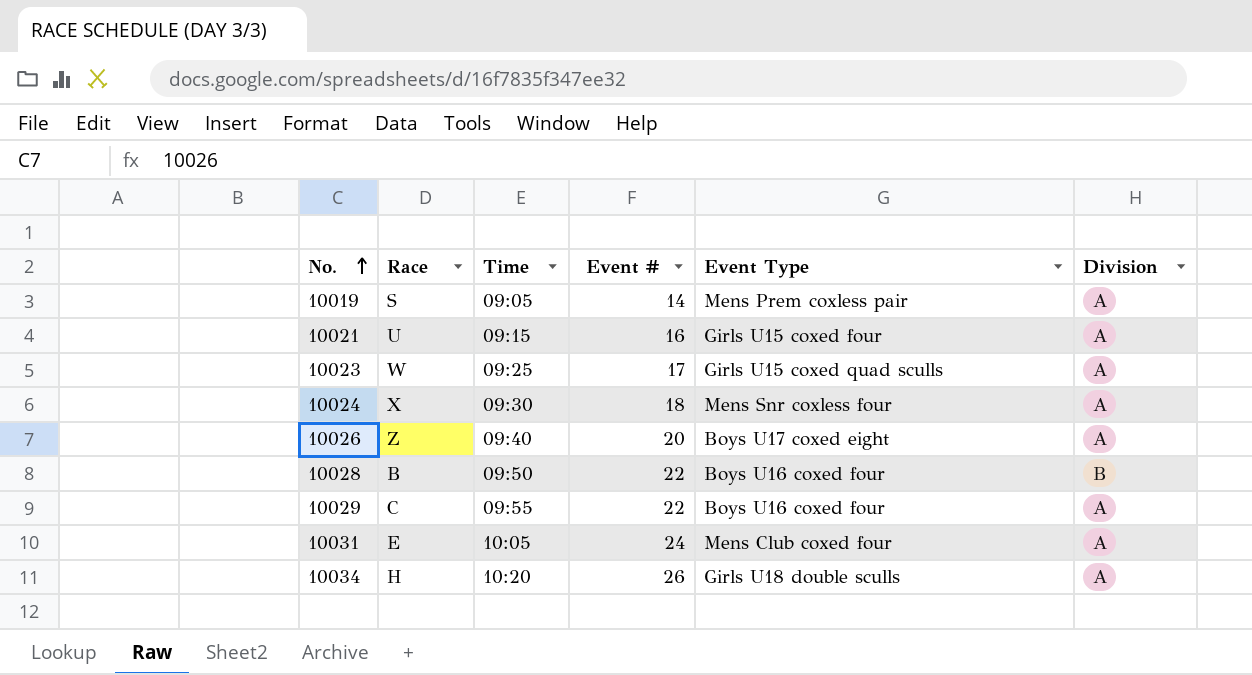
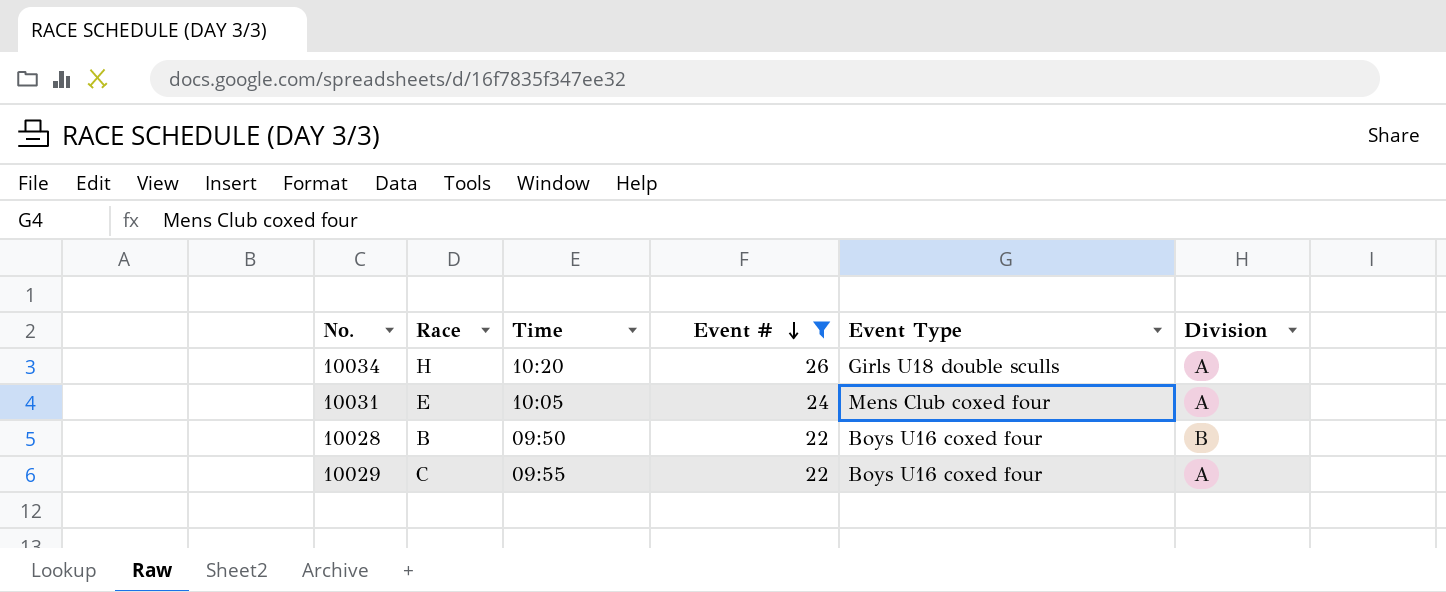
filter: none -> Event # >= 22
row order: No. ascending -> Event # descending

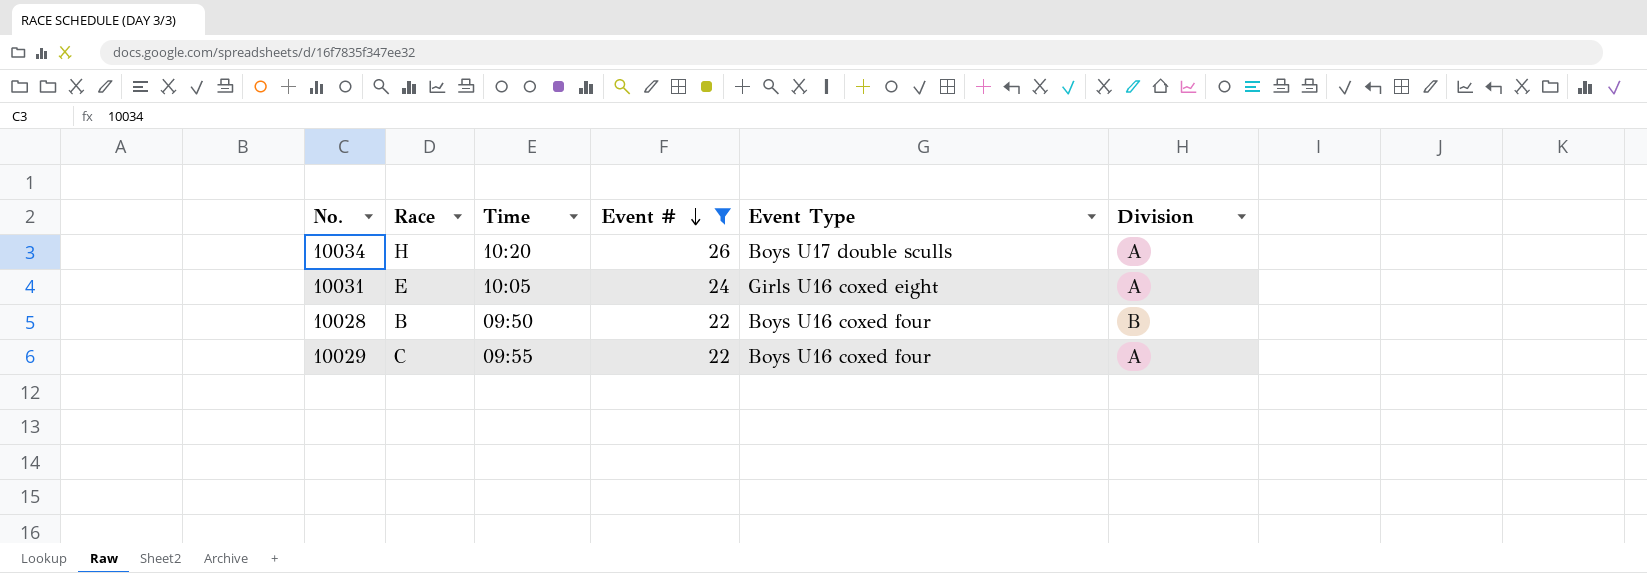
10034 | Event Type: Girls U18 double sculls -> Boys U17 double sculls
10031 | Event Type: Mens Club coxed four -> Girls U16 coxed eight

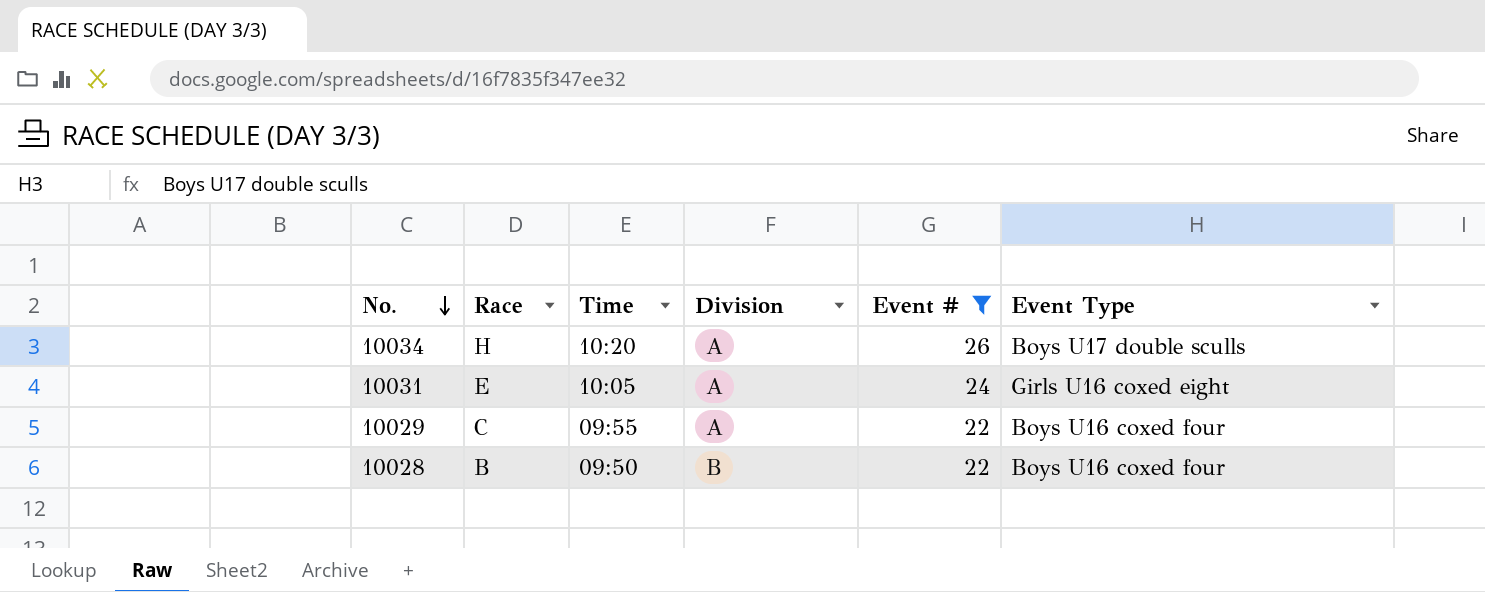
row order: Event # descending -> No. descending
column Division | position: 6 -> 4

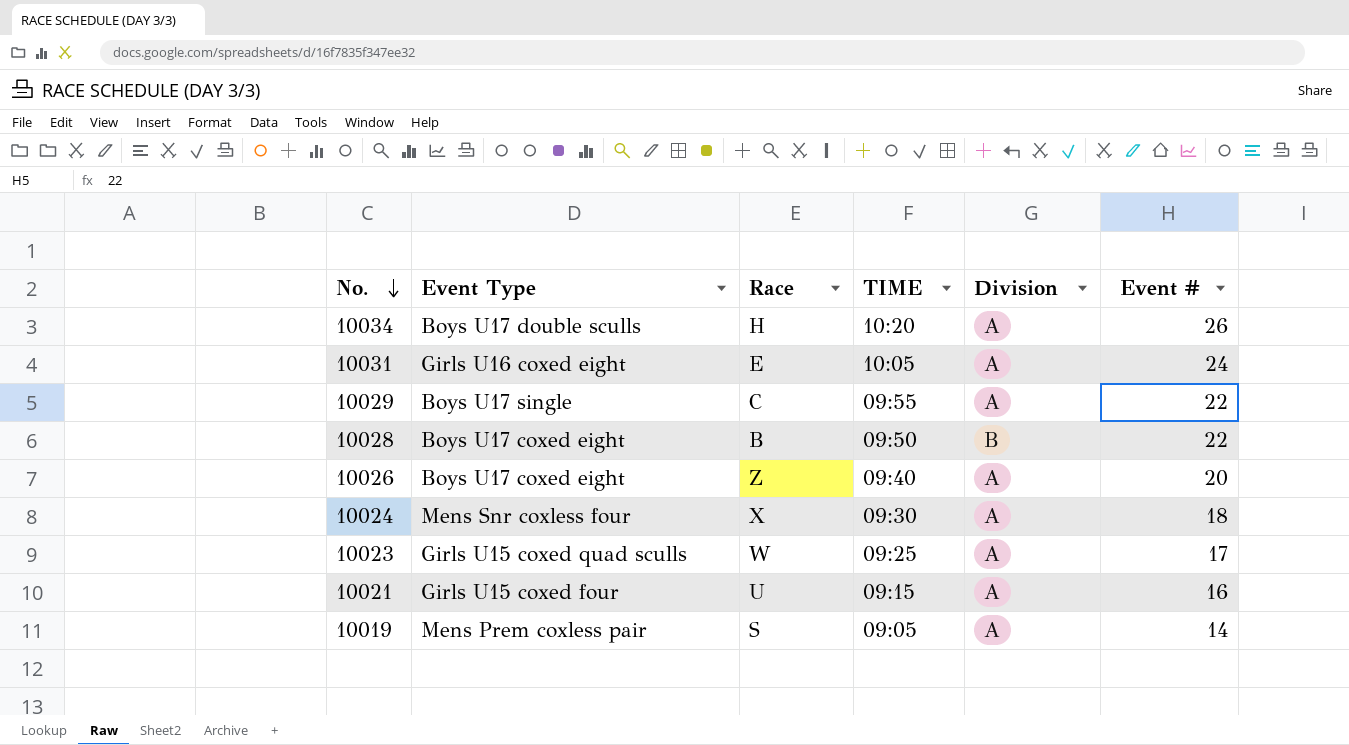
filter: Event # >= 22 -> none
column Event Type | position: 6 -> 2
column name: Time -> TIME
10029 | Event Type: Boys U16 coxed four -> Boys U17 single
10028 | Event Type: Boys U16 coxed four -> Boys U17 coxed eight

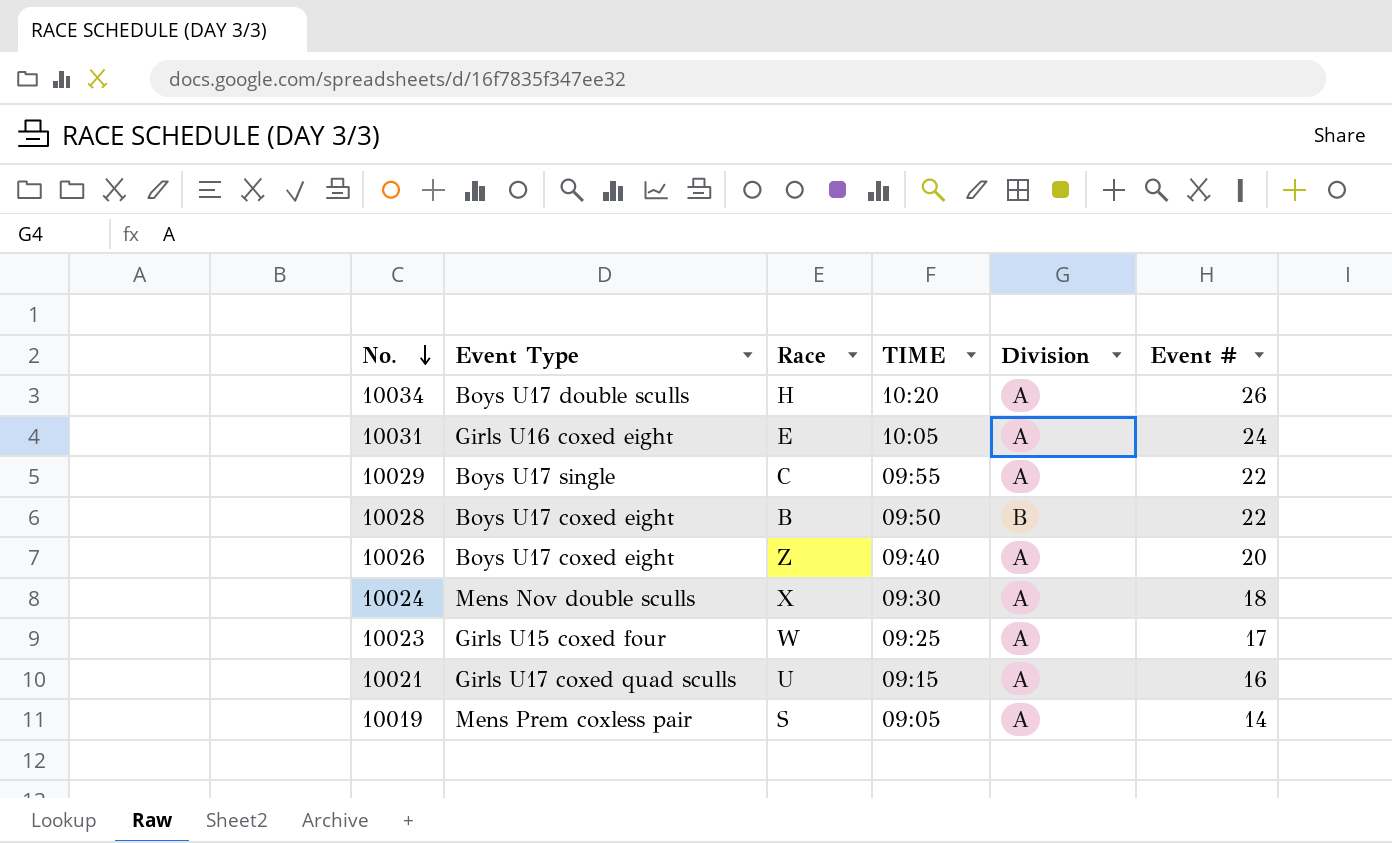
10024 | Event Type: Mens Snr coxless four -> Mens Nov double sculls
10023 | Event Type: Girls U15 coxed quad sculls -> Girls U15 coxed four
10021 | Event Type: Girls U15 coxed four -> Girls U17 coxed quad sculls

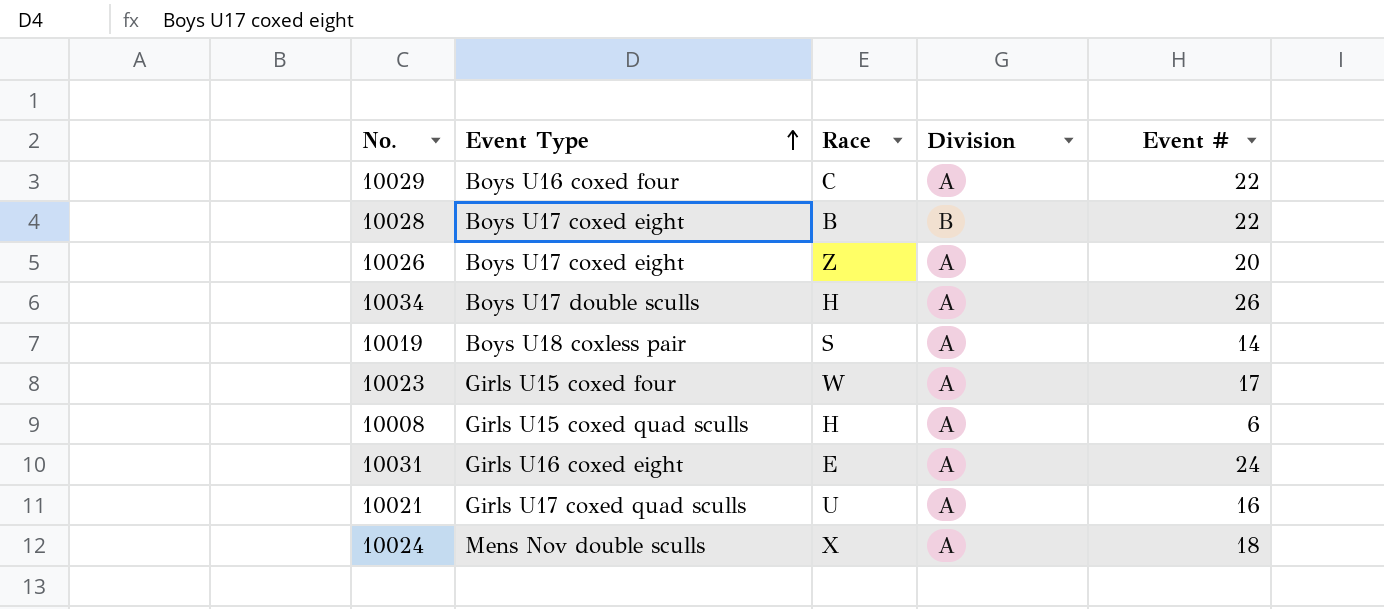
row order: No. descending -> Event Type ascending
column TIME | position: 4 -> none
10029 | Event Type: Boys U17 single -> Boys U16 coxed four
10019 | Event Type: Mens Prem coxless pair -> Boys U18 coxless pair
row 10008: none -> Girls U15 coxed quad sculls | H | A | 6

